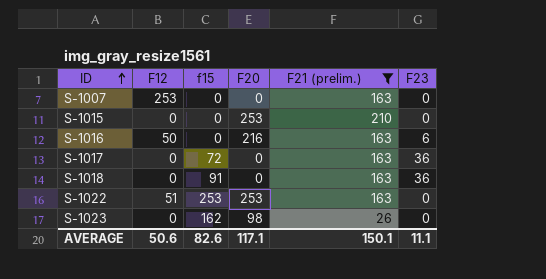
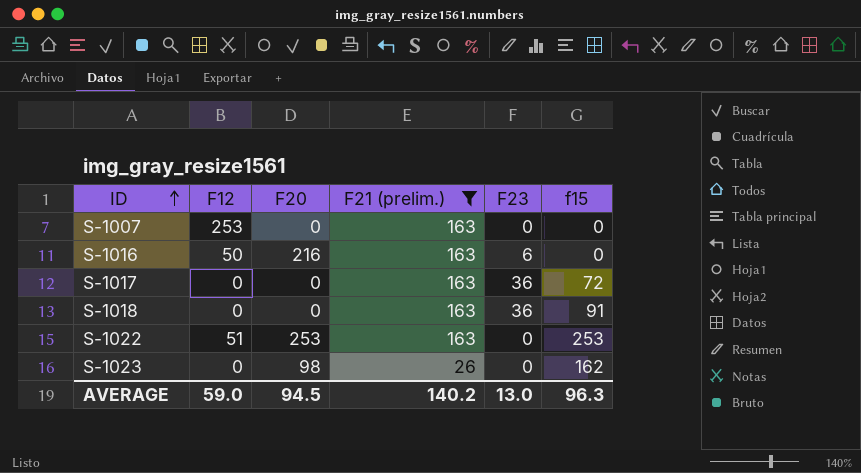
column f15 | position: 3 -> 6
row S-1015: 0 | 0 | 253 | 210 | 0 -> none
AVERAGE | F12: 50.6 -> 59.0
AVERAGE | F20: 117.1 -> 94.5
AVERAGE | F21 (prelim.): 150.1 -> 140.2
AVERAGE | F23: 11.1 -> 13.0
AVERAGE | f15: 82.6 -> 96.3

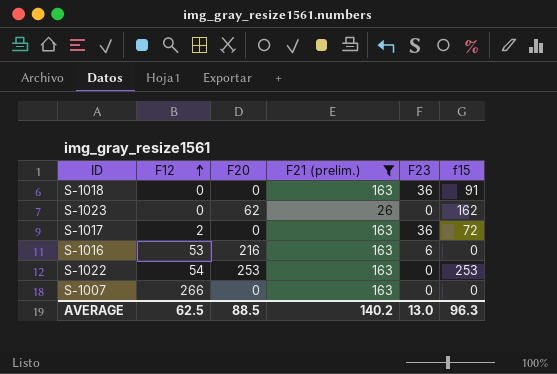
row order: ID ascending -> F12 ascending
S-1023 | F20: 98 -> 62
S-1017 | F12: 0 -> 2
S-1016 | F12: 50 -> 53
S-1022 | F12: 51 -> 54
S-1007 | F12: 253 -> 266
AVERAGE | F12: 59.0 -> 62.5
AVERAGE | F20: 94.5 -> 88.5

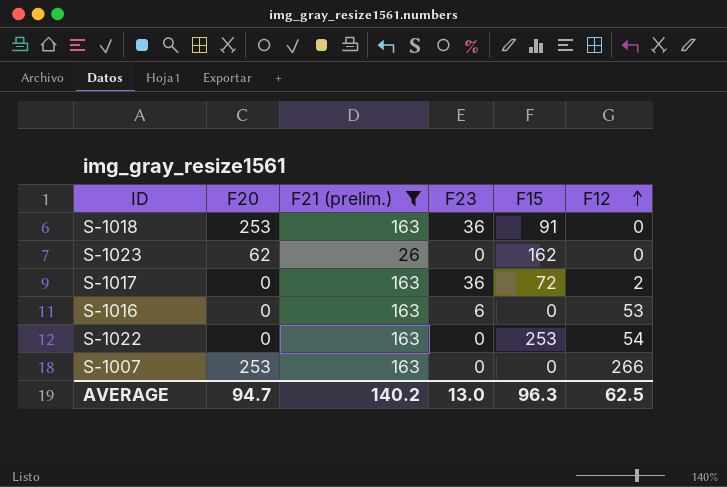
column name: f15 -> F15
column F12 | position: 2 -> 6
S-1018 | F20: 0 -> 253
S-1016 | F20: 216 -> 0
S-1022 | F20: 253 -> 0
S-1007 | F20: 0 -> 253
AVERAGE | F20: 88.5 -> 94.7

